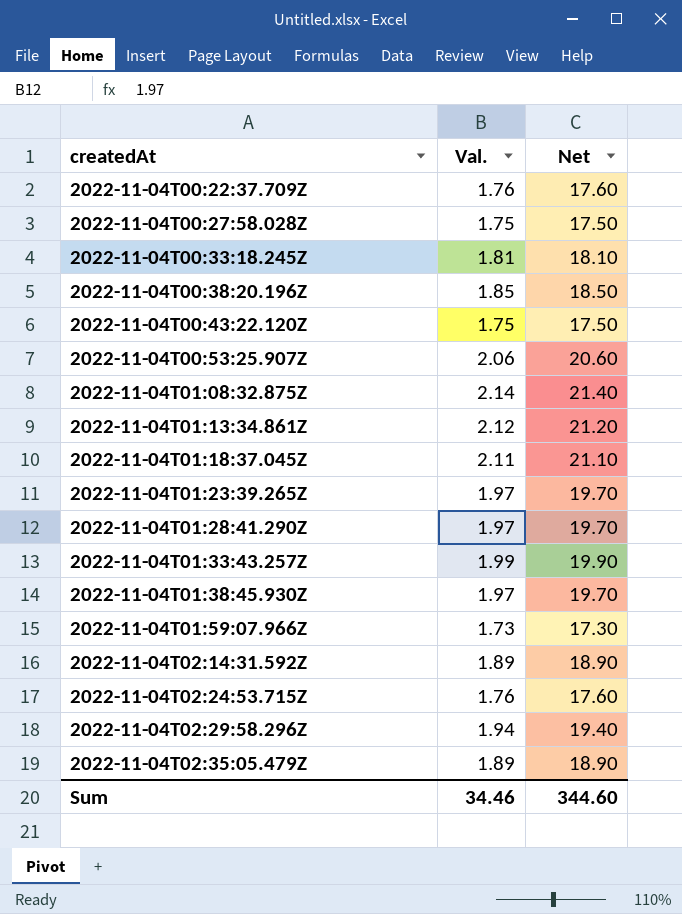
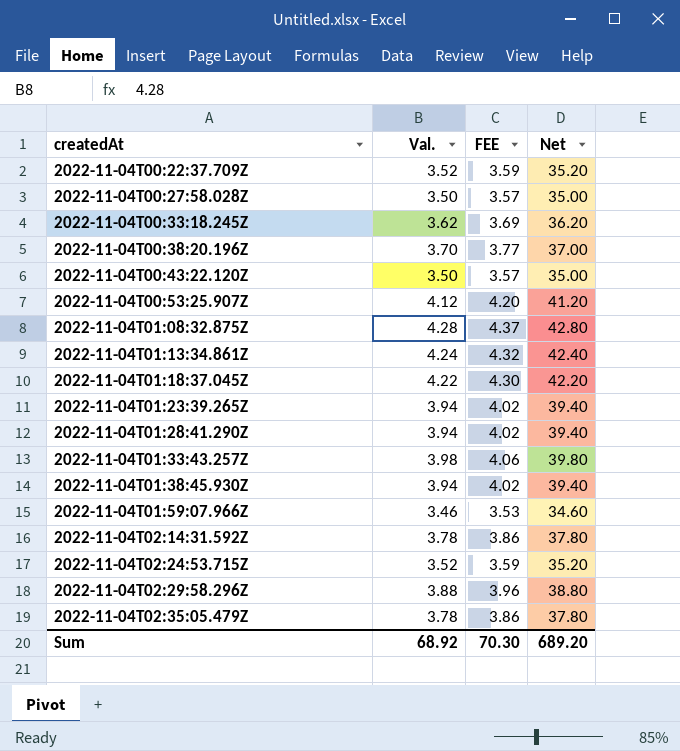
column FEE | formula: none -> [Val.] * 1.02
2022-11-04T00:22:37.709Z | Val.: 1.76 -> 3.52
2022-11-04T00:22:37.709Z | Net: 17.60 -> 35.20
2022-11-04T00:27:58.028Z | Val.: 1.75 -> 3.50
2022-11-04T00:27:58.028Z | Net: 17.50 -> 35.00
2022-11-04T00:33:18.245Z | Val.: 1.81 -> 3.62
2022-11-04T00:33:18.245Z | Net: 18.10 -> 36.20
2022-11-04T00:38:20.196Z | Val.: 1.85 -> 3.70
2022-11-04T00:38:20.196Z | Net: 18.50 -> 37.00
2022-11-04T00:43:22.120Z | Val.: 1.75 -> 3.50
2022-11-04T00:43:22.120Z | Net: 17.50 -> 35.00
2022-11-04T00:53:25.907Z | Val.: 2.06 -> 4.12
2022-11-04T00:53:25.907Z | Net: 20.60 -> 41.20
2022-11-04T01:08:32.875Z | Val.: 2.14 -> 4.28
2022-11-04T01:08:32.875Z | Net: 21.40 -> 42.80
2022-11-04T01:13:34.861Z | Val.: 2.12 -> 4.24
2022-11-04T01:13:34.861Z | Net: 21.20 -> 42.40
2022-11-04T01:18:37.045Z | Val.: 2.11 -> 4.22
2022-11-04T01:18:37.045Z | Net: 21.10 -> 42.20
2022-11-04T01:23:39.265Z | Val.: 1.97 -> 3.94
2022-11-04T01:23:39.265Z | Net: 19.70 -> 39.40
2022-11-04T01:28:41.290Z | Val.: 1.97 -> 3.94
2022-11-04T01:28:41.290Z | Net: 19.70 -> 39.40
2022-11-04T01:33:43.257Z | Val.: 1.99 -> 3.98
2022-11-04T01:33:43.257Z | Net: 19.90 -> 39.80
2022-11-04T01:38:45.930Z | Val.: 1.97 -> 3.94
2022-11-04T01:38:45.930Z | Net: 19.70 -> 39.40
2022-11-04T01:59:07.966Z | Val.: 1.73 -> 3.46
2022-11-04T01:59:07.966Z | Net: 17.30 -> 34.60
2022-11-04T02:14:31.592Z | Val.: 1.89 -> 3.78
2022-11-04T02:14:31.592Z | Net: 18.90 -> 37.80
2022-11-04T02:24:53.715Z | Val.: 1.76 -> 3.52
2022-11-04T02:24:53.715Z | Net: 17.60 -> 35.20
2022-11-04T02:29:58.296Z | Val.: 1.94 -> 3.88
2022-11-04T02:29:58.296Z | Net: 19.40 -> 38.80
2022-11-04T02:35:05.479Z | Val.: 1.89 -> 3.78
2022-11-04T02:35:05.479Z | Net: 18.90 -> 37.80
Sum | Val.: 34.46 -> 68.92
Sum | Net: 344.60 -> 689.20

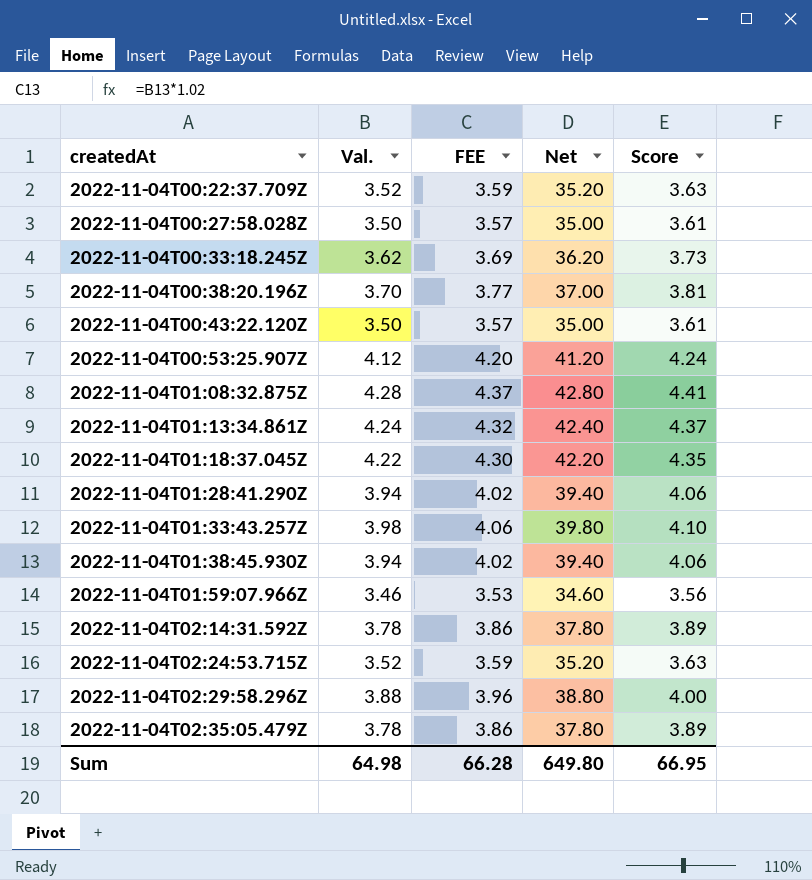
column Score | formula: none -> [Val.] * 1.03
row 2022-11-04T01:23:39.265Z: 3.94 | 4.02 | 39.40 -> none
Sum | Val.: 68.92 -> 64.98
Sum | FEE: 70.30 -> 66.28
Sum | Net: 689.20 -> 649.80

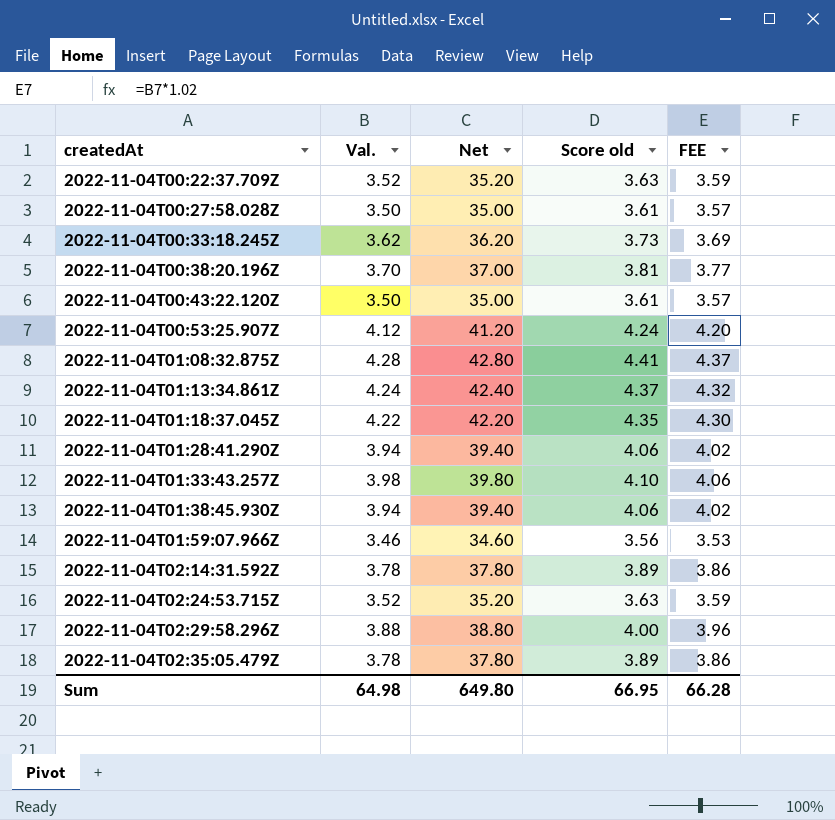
column name: Score -> Score old
column FEE | position: 3 -> 5

